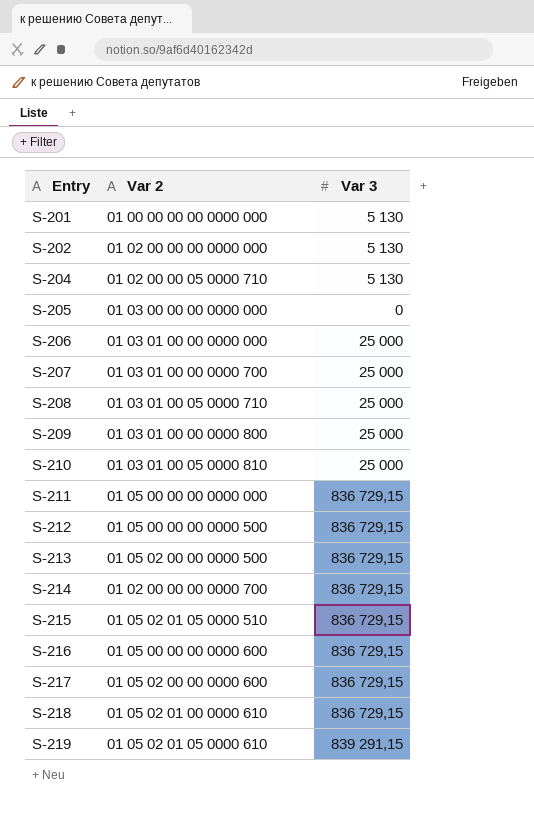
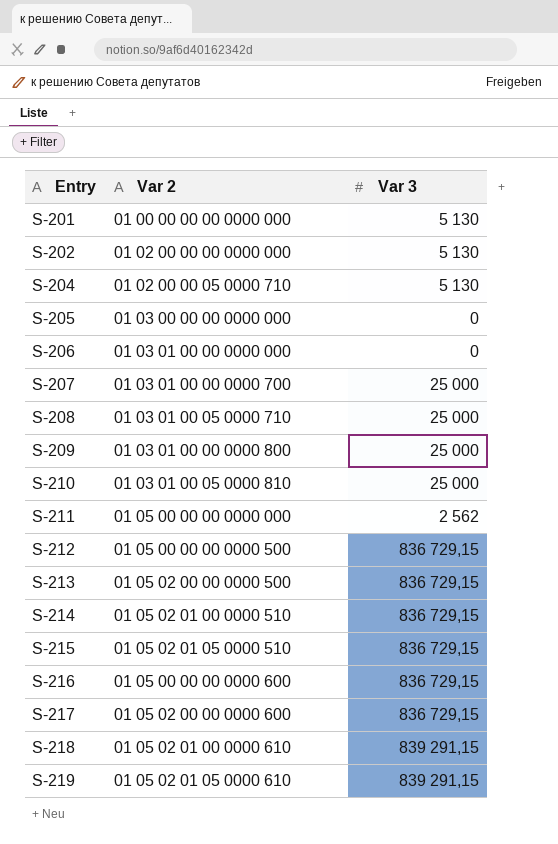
S-206 | Var 3: 25 000 -> 0
S-211 | Var 3: 836 729,15 -> 2 562
S-214 | Var 2: 01 02 00 00 00 0000 700 -> 01 05 02 01 00 0000 510
S-218 | Var 3: 836 729,15 -> 839 291,15

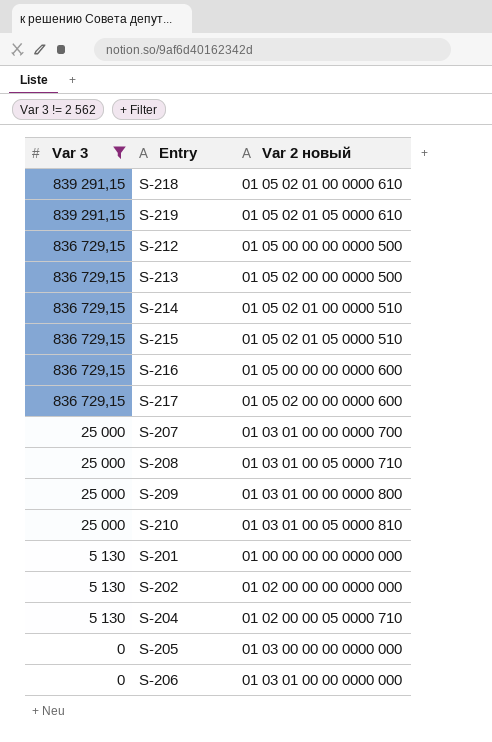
filter: none -> Var 3 != 2 562
row order: Entry ascending -> Var 3 descending
column Var 3 | position: 3 -> 1
column name: Var 2 -> Var 2 новый

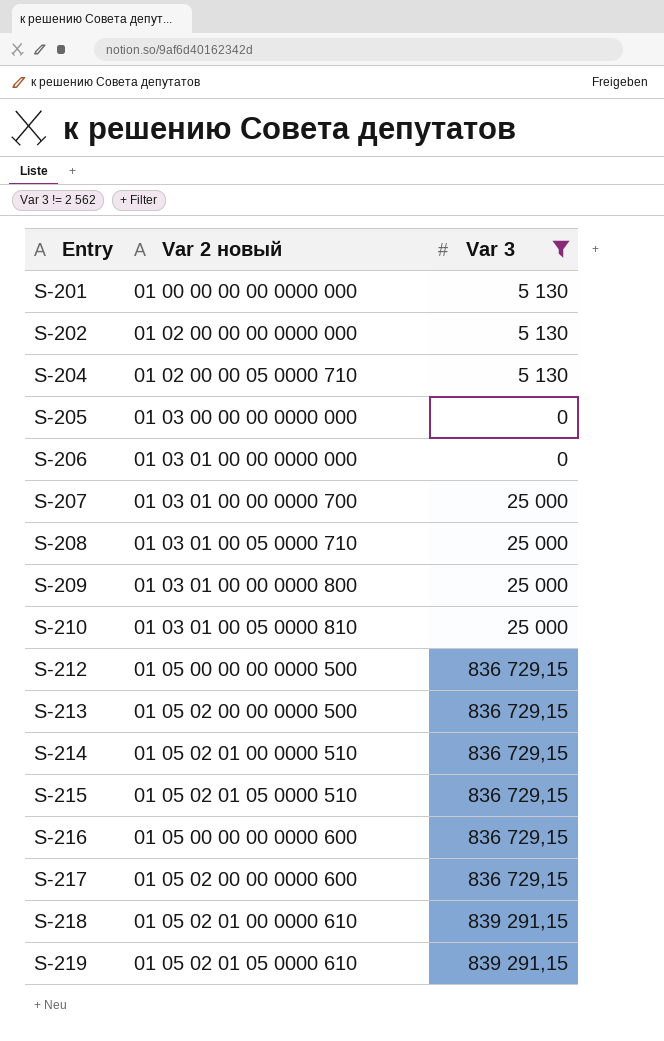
row order: Var 3 descending -> Entry ascending
column Var 3 | position: 1 -> 3

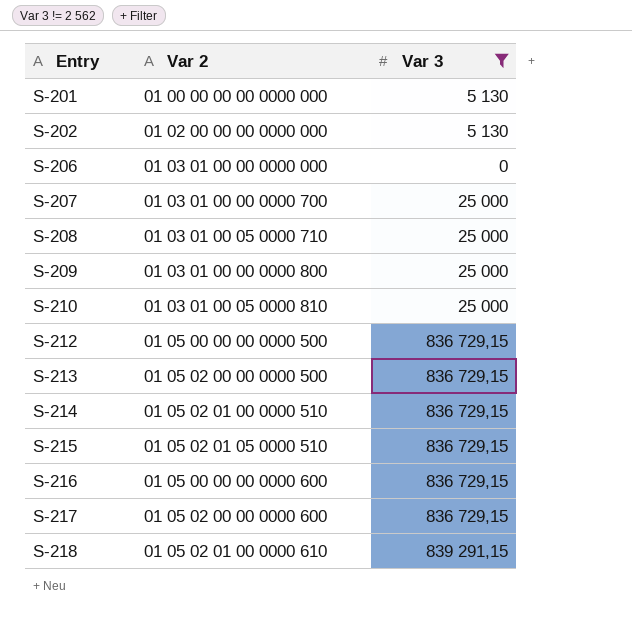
column name: Var 2 новый -> Var 2
row S-204: 01 02 00 00 05 0000 710 | 5 130 -> none
row S-205: 01 03 00 00 00 0000 000 | 0 -> none
row S-219: 01 05 02 01 05 0000 610 | 839 291,15 -> none

